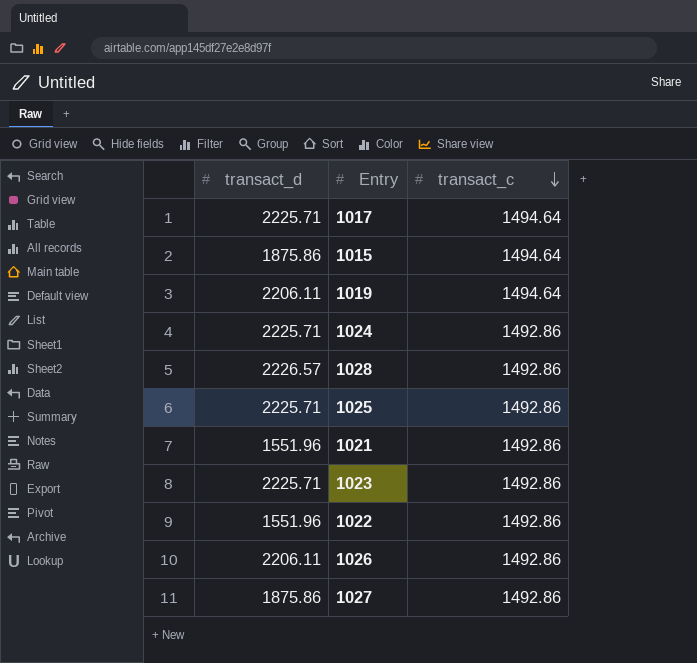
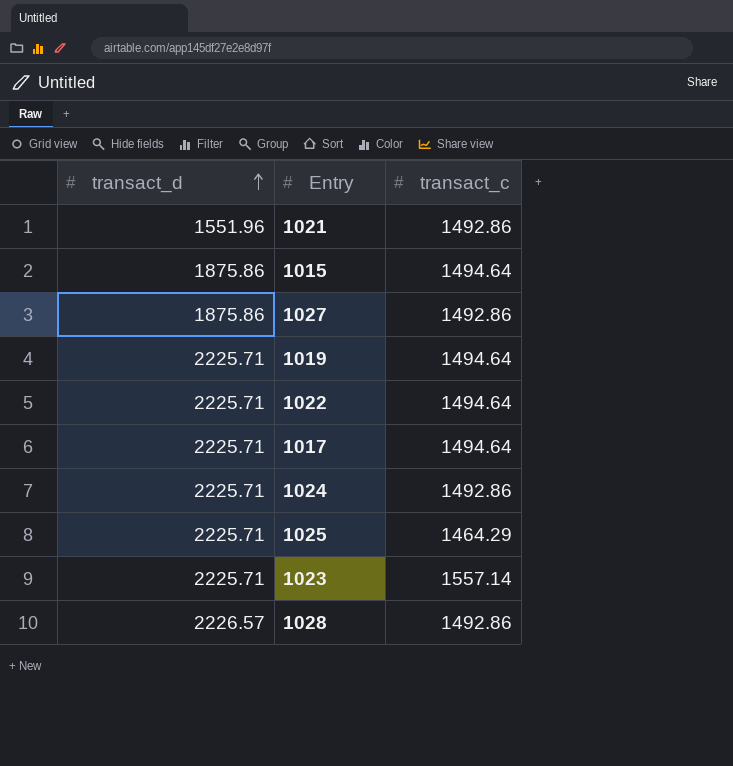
row order: transact_c descending -> transact_d ascending
row 1026: 2206.11 | 1492.86 -> none
1019 | transact_d: 2206.11 -> 2225.71
1022 | transact_d: 1551.96 -> 2225.71
1022 | transact_c: 1492.86 -> 1494.64
1025 | transact_c: 1492.86 -> 1464.29
1023 | transact_c: 1492.86 -> 1557.14

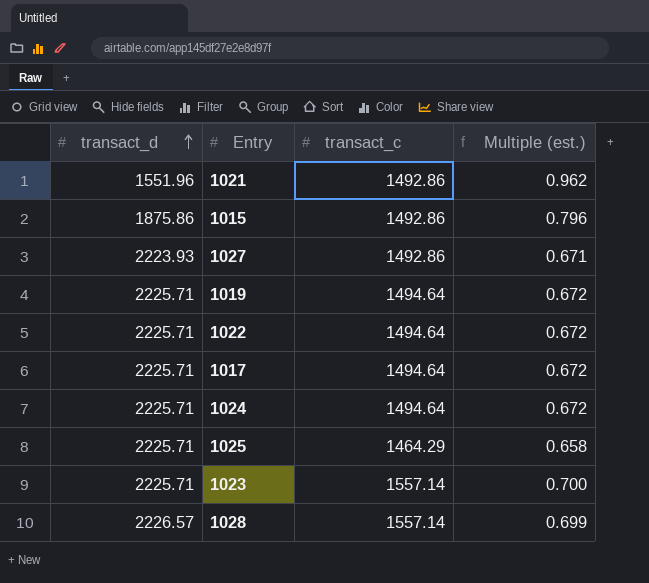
column Multiple (est.) | formula: none -> [transact_c] / [transact_d]
1015 | transact_c: 1494.64 -> 1492.86
1027 | transact_d: 1875.86 -> 2223.93
1024 | transact_c: 1492.86 -> 1494.64
1028 | transact_c: 1492.86 -> 1557.14

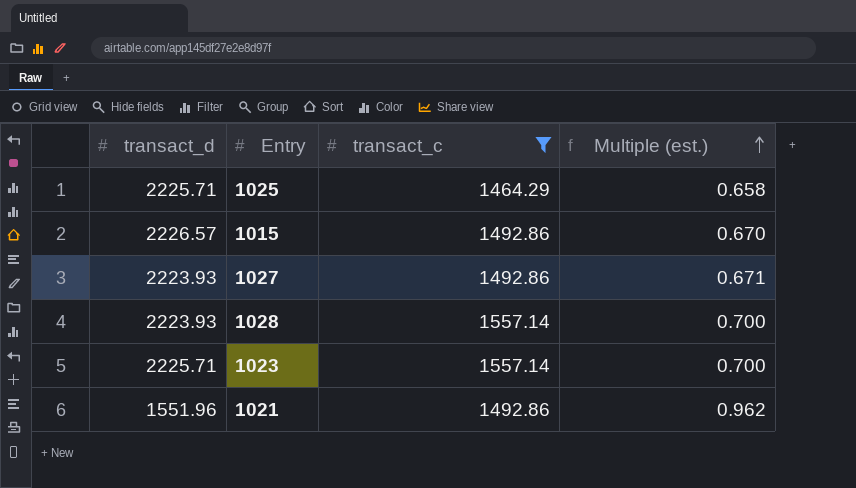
filter: none -> transact_c != 1494.64
row order: transact_d ascending -> Multiple (est.) ascending
1015 | transact_d: 1875.86 -> 2226.57
1015 | Multiple (est.): 0.796 -> 0.670
1028 | transact_d: 2226.57 -> 2223.93
1028 | Multiple (est.): 0.699 -> 0.700

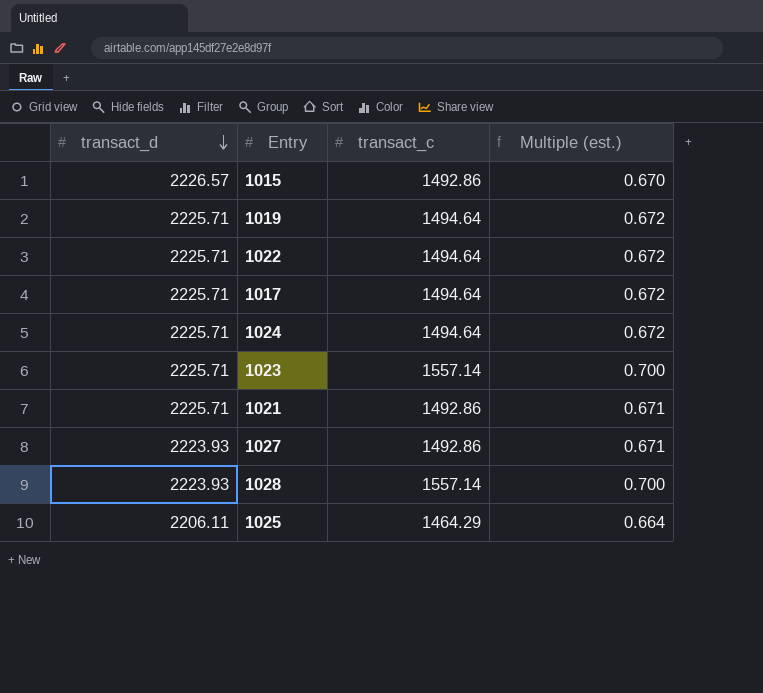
filter: transact_c != 1494.64 -> none
row order: Multiple (est.) ascending -> transact_d descending
1021 | transact_d: 1551.96 -> 2225.71
1021 | Multiple (est.): 0.962 -> 0.671
1025 | transact_d: 2225.71 -> 2206.11
1025 | Multiple (est.): 0.658 -> 0.664

